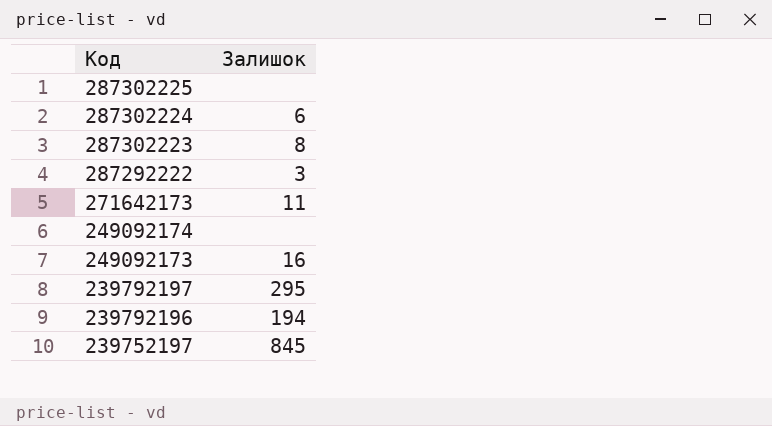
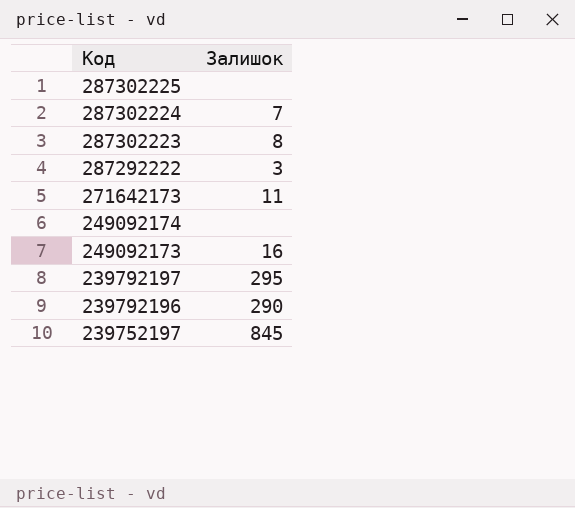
287302224 | Залишок: 6 -> 7
239792196 | Залишок: 194 -> 290

